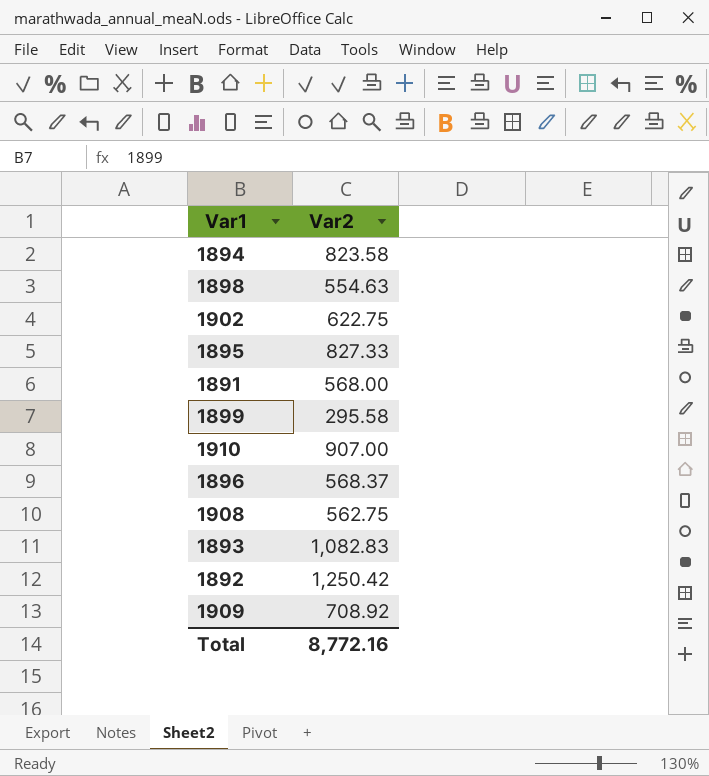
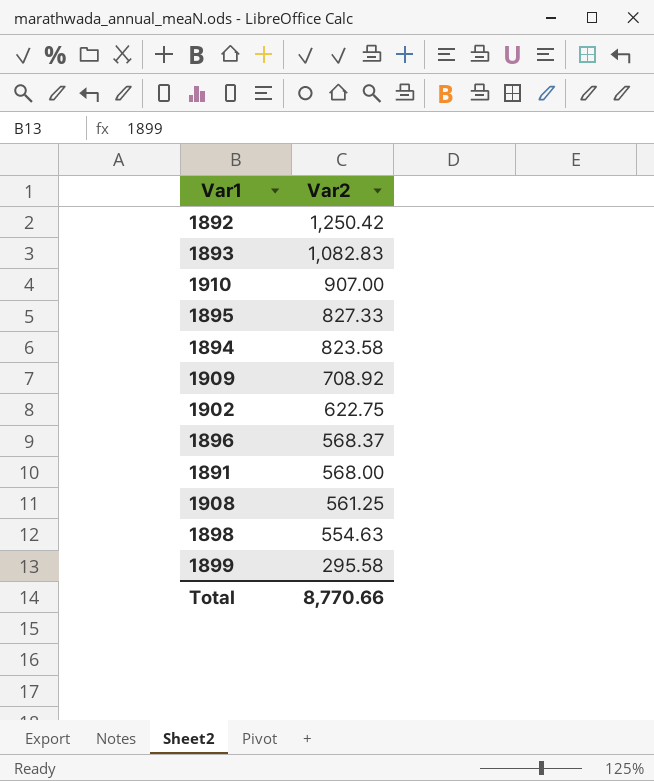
row order: none -> Var2 descending
1908 | Var2: 562.75 -> 561.25
Total | Var2: 8,772.16 -> 8,770.66

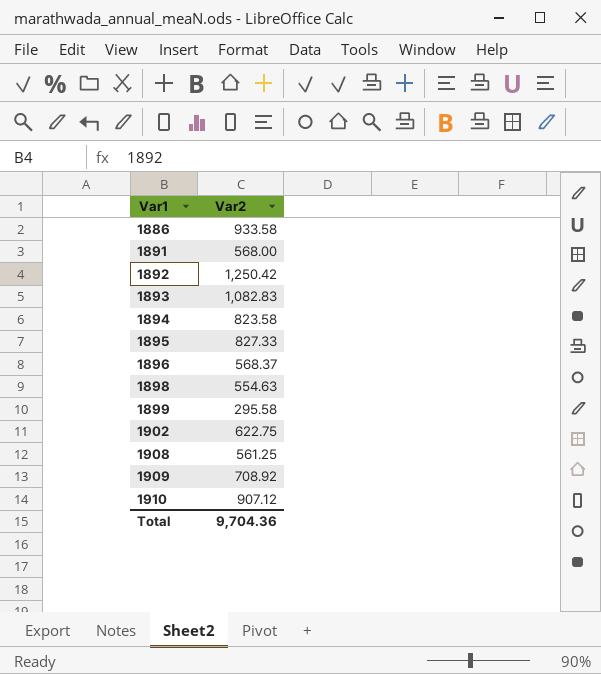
row order: Var2 descending -> Var1 ascending
row 1886: none -> 933.58
1910 | Var2: 907.00 -> 907.12
Total | Var2: 8,770.66 -> 9,704.36

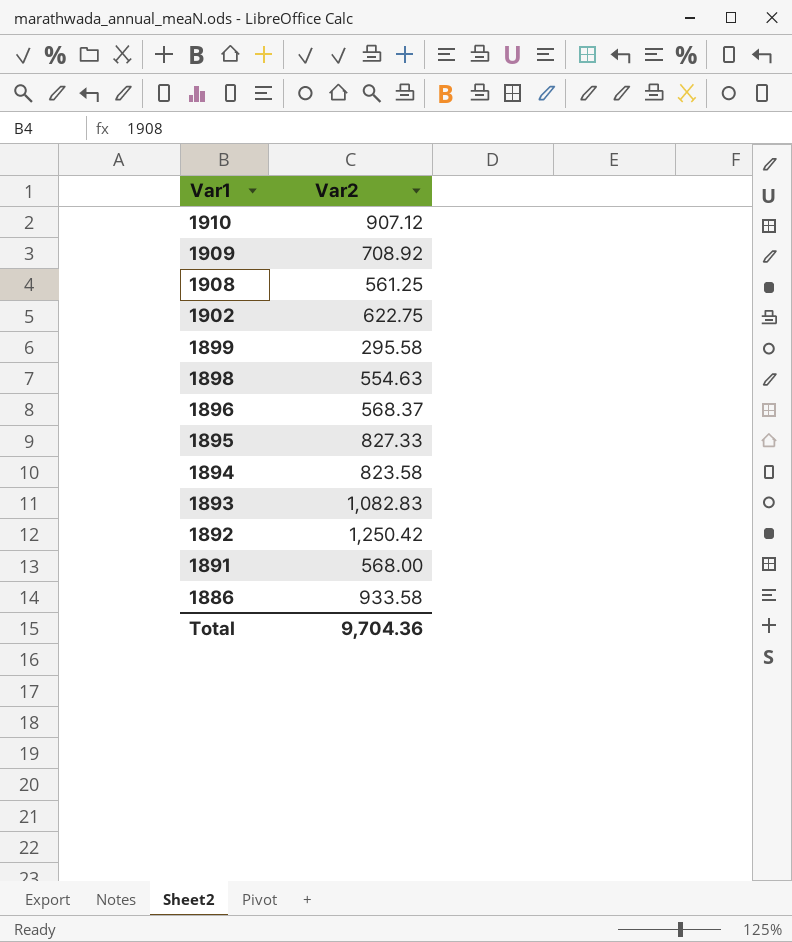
row order: Var1 ascending -> Var1 descending

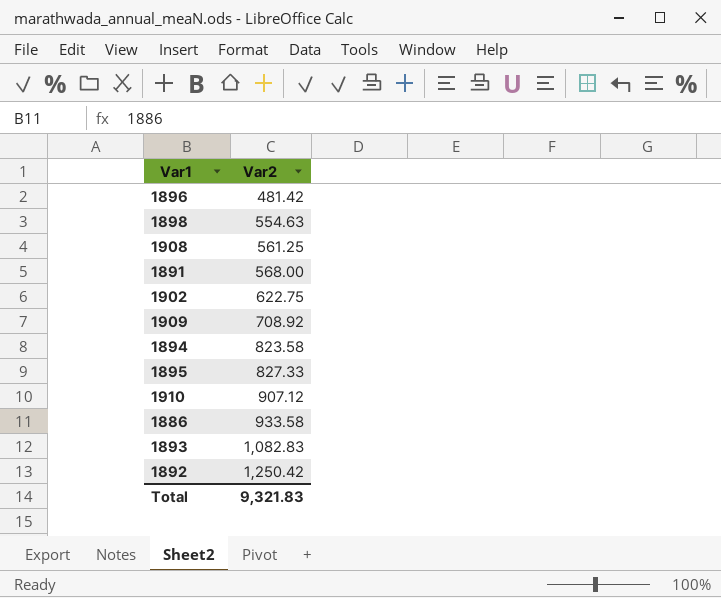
row order: Var1 descending -> Var2 ascending
row 1899: 295.58 -> none
1896 | Var2: 568.37 -> 481.42
Total | Var2: 9,704.36 -> 9,321.83

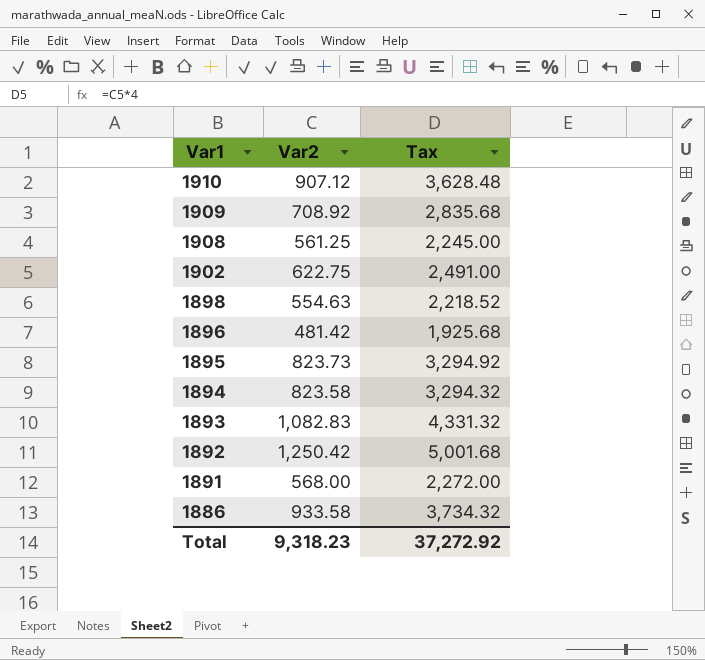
row order: Var2 ascending -> Var1 descending
column Tax | formula: none -> [Var2] * 4
1895 | Var2: 827.33 -> 823.73
Total | Var2: 9,321.83 -> 9,318.23

